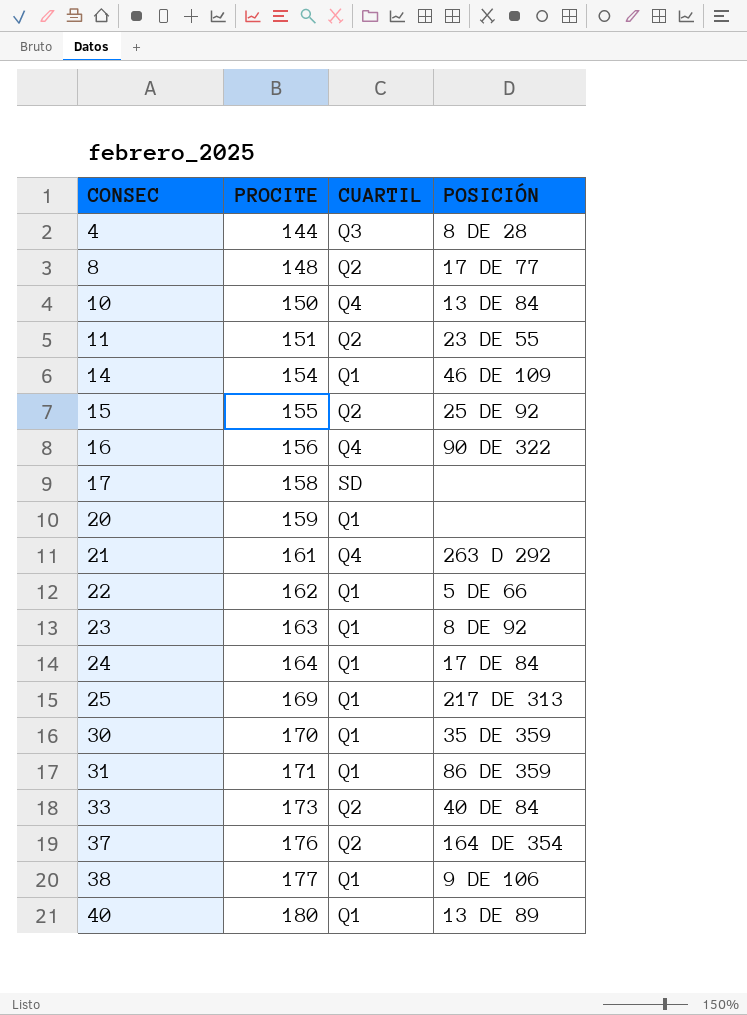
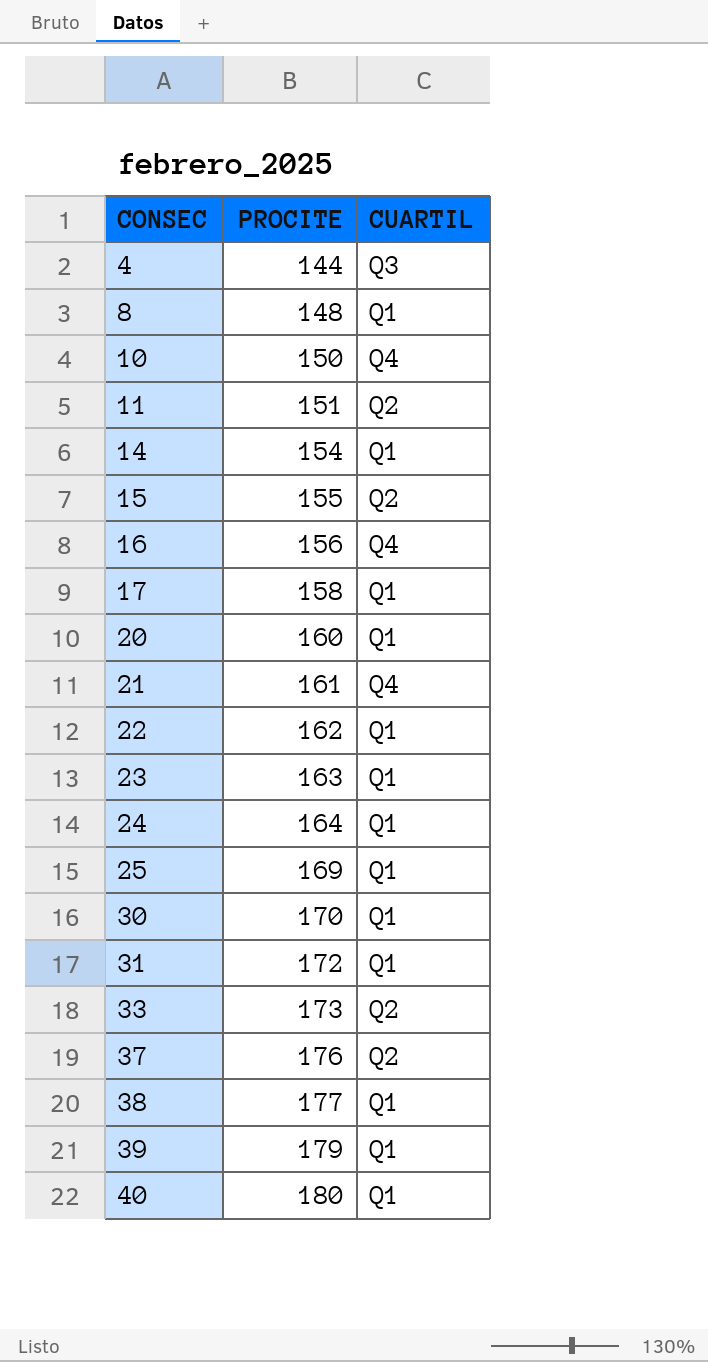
column POSICIÓN | position: 4 -> none
8 | CUARTIL: Q2 -> Q1
17 | CUARTIL: SD -> Q1
20 | PROCITE: 159 -> 160
31 | PROCITE: 171 -> 172
row 39: none -> 179 | Q1

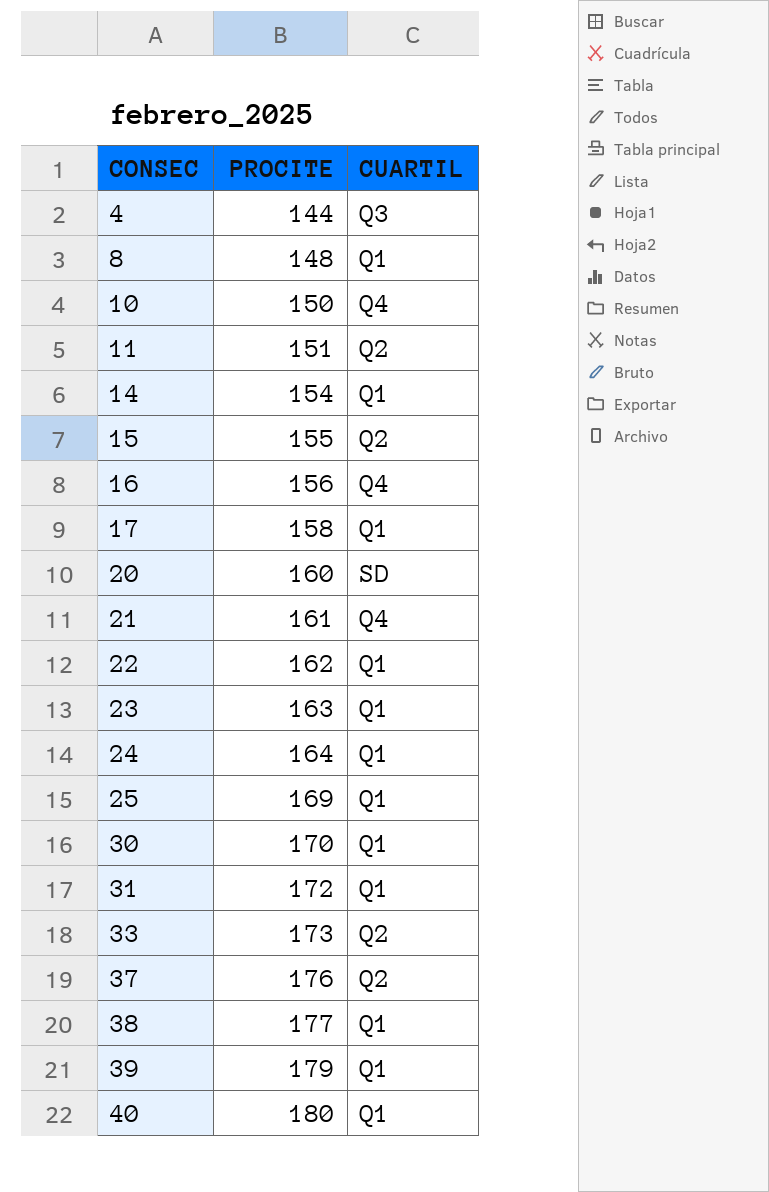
20 | CUARTIL: Q1 -> SD

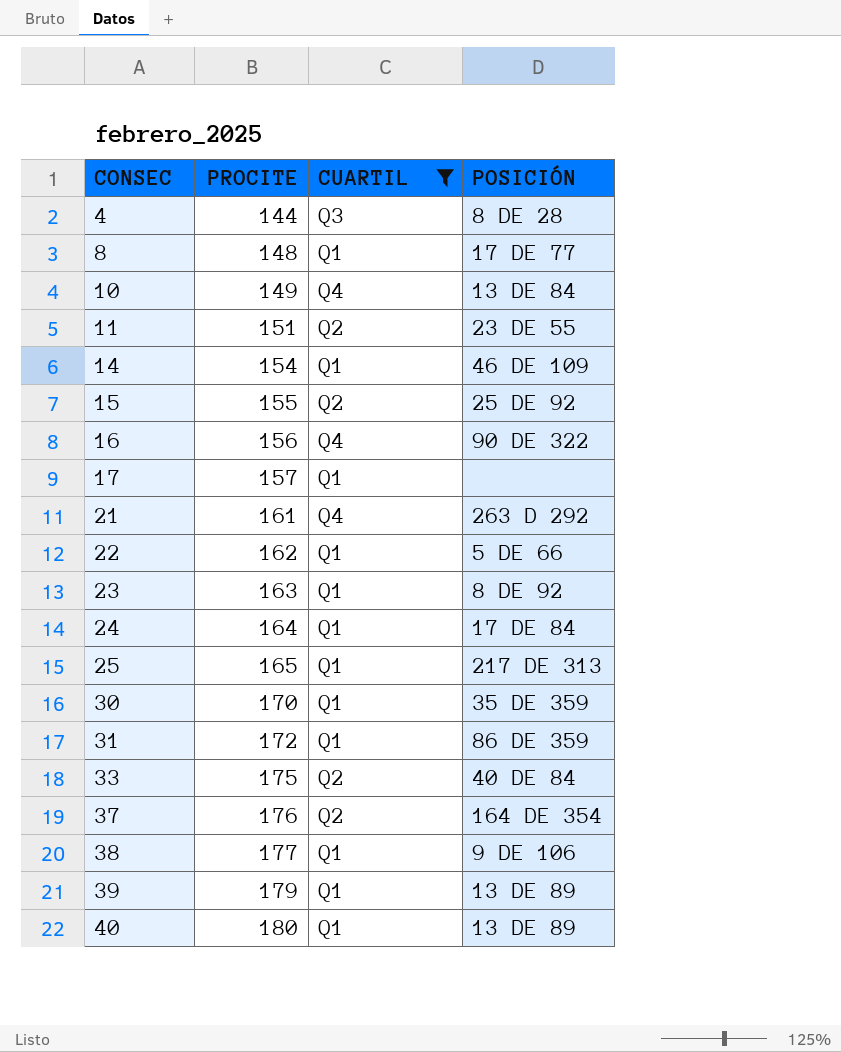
filter: none -> CUARTIL != SD
column POSICIÓN | position: none -> 4
10 | PROCITE: 150 -> 149
17 | PROCITE: 158 -> 157
25 | PROCITE: 169 -> 165
33 | PROCITE: 173 -> 175

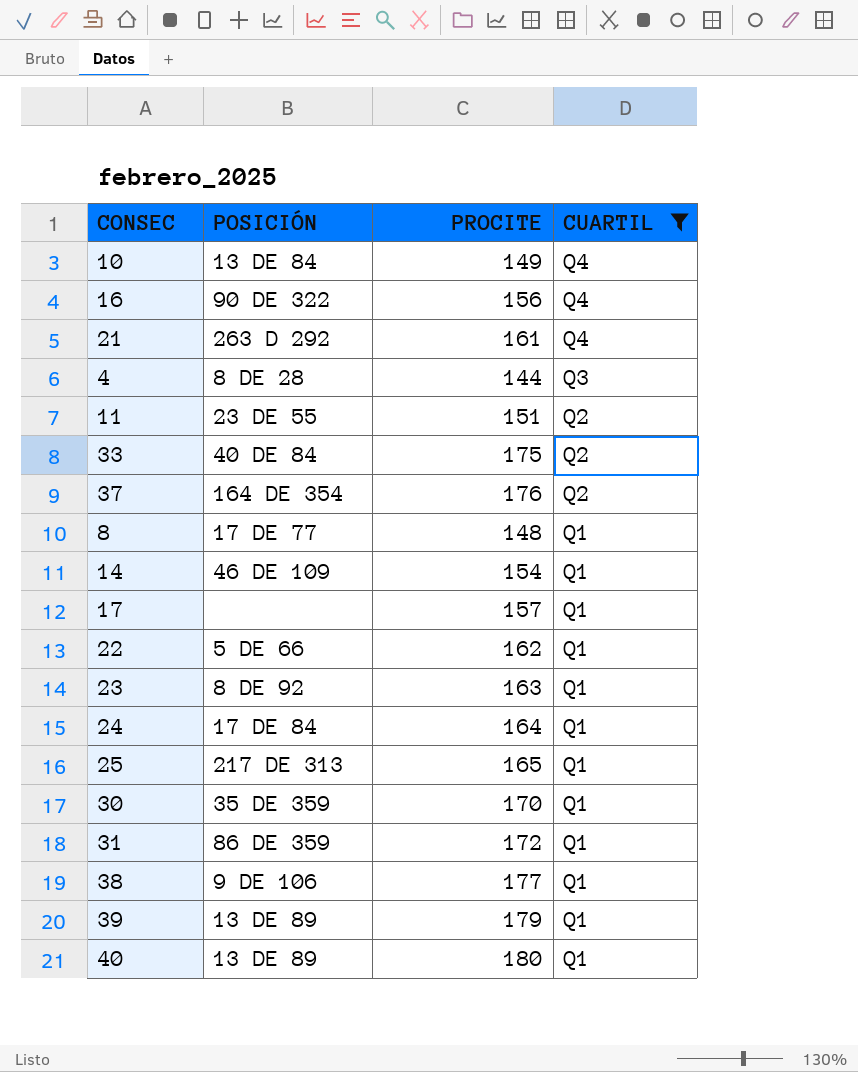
row order: CONSEC ascending -> CUARTIL descending
column POSICIÓN | position: 4 -> 2
row 15: 155 | Q2 | 25 DE 92 -> none

